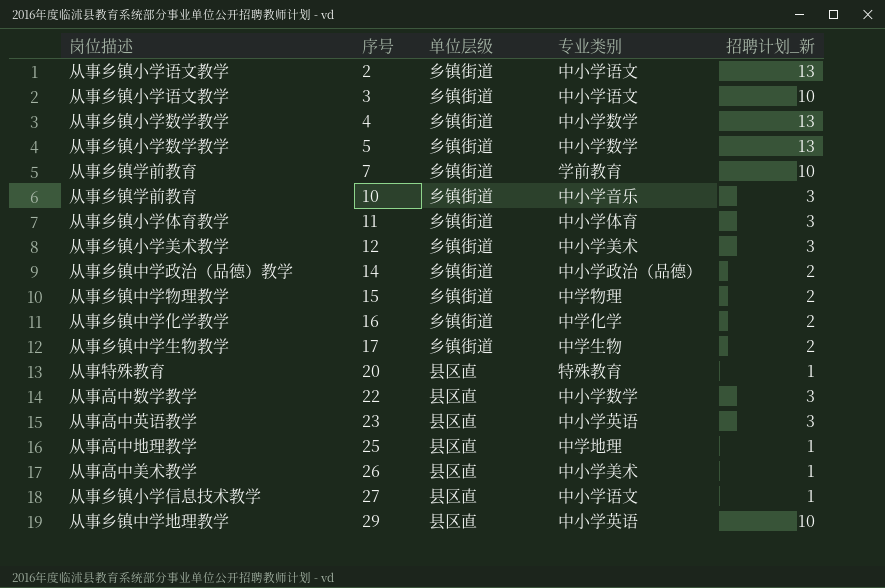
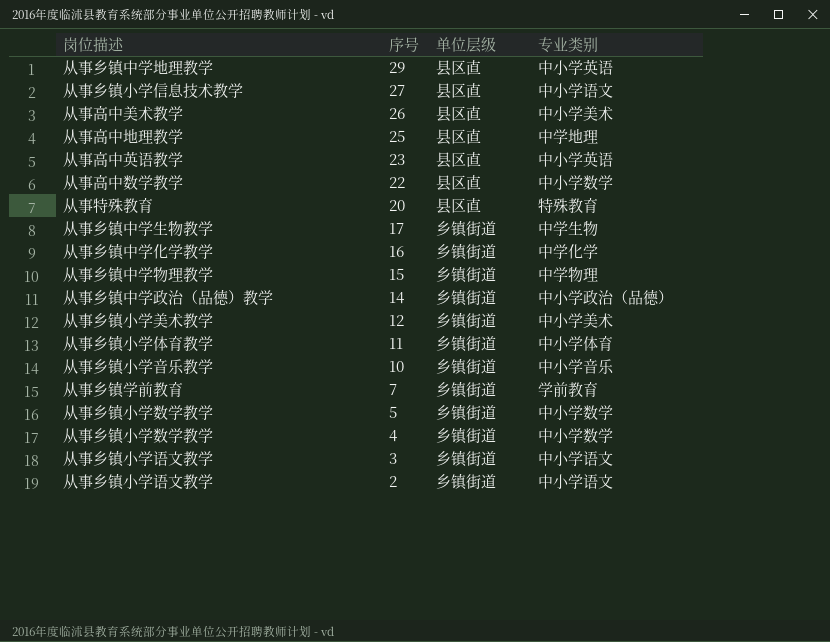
row order: 序号 ascending -> 序号 descending
column 招聘计划_新 | position: 5 -> none
10 | 岗位描述: 从事乡镇学前教育 -> 从事乡镇小学音乐教学

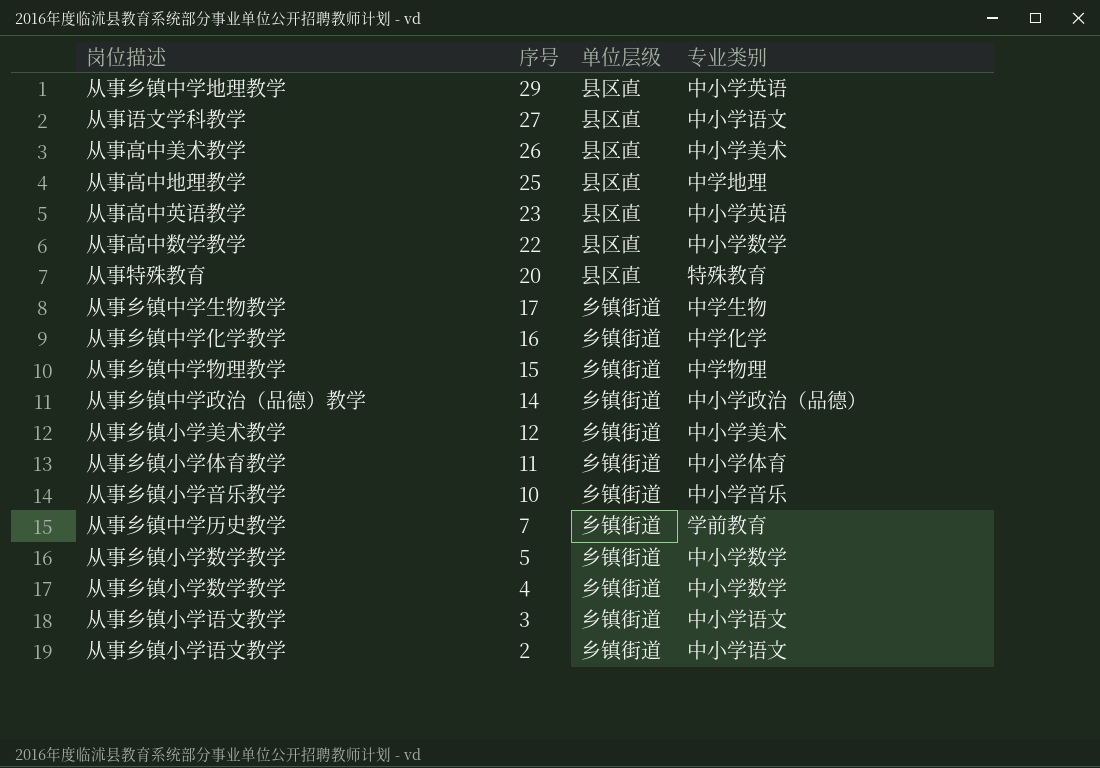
27 | 岗位描述: 从事乡镇小学信息技术教学 -> 从事语文学科教学
7 | 岗位描述: 从事乡镇学前教育 -> 从事乡镇中学历史教学

